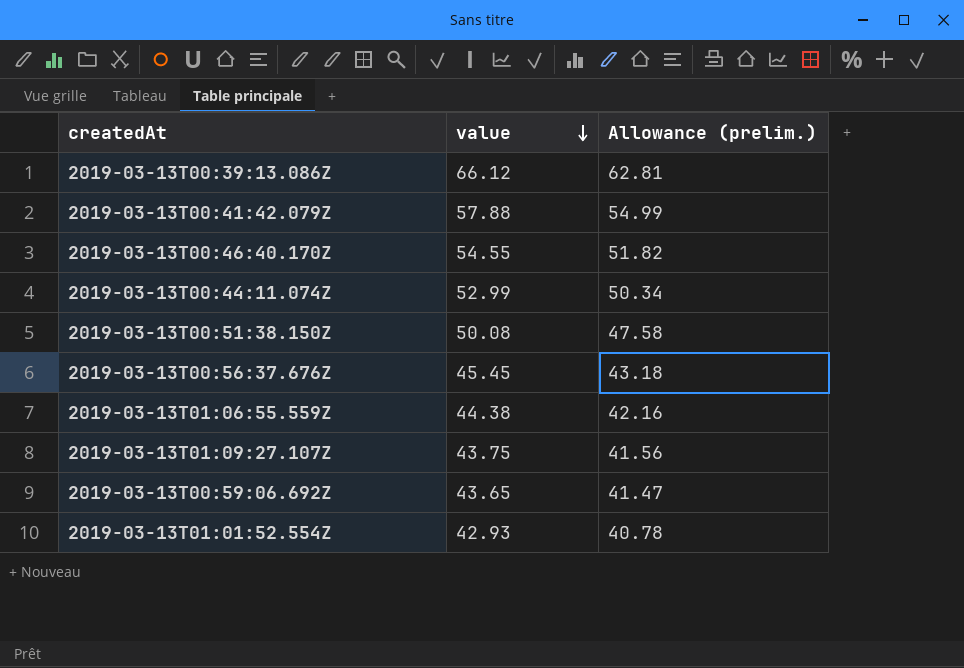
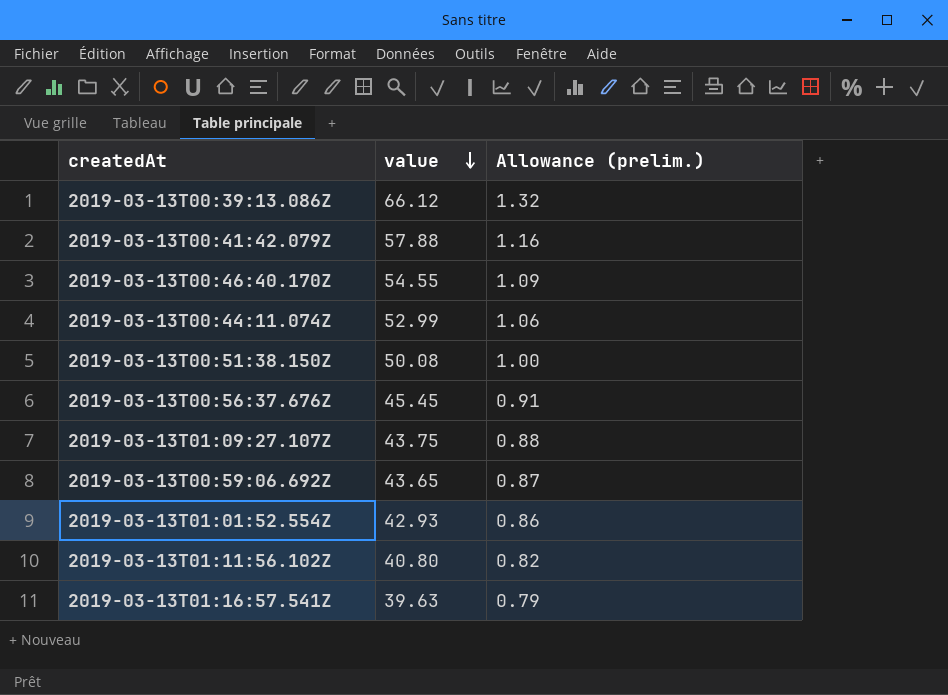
column Allowance (prelim.) | formula: [value] * 0.95 -> [value] * 0.02
row 2019-03-13T01:06:55.559Z: 44.38 | 42.16 -> none
row 2019-03-13T01:11:56.102Z: none -> 40.80 | 0.82
row 2019-03-13T01:16:57.541Z: none -> 39.63 | 0.79

